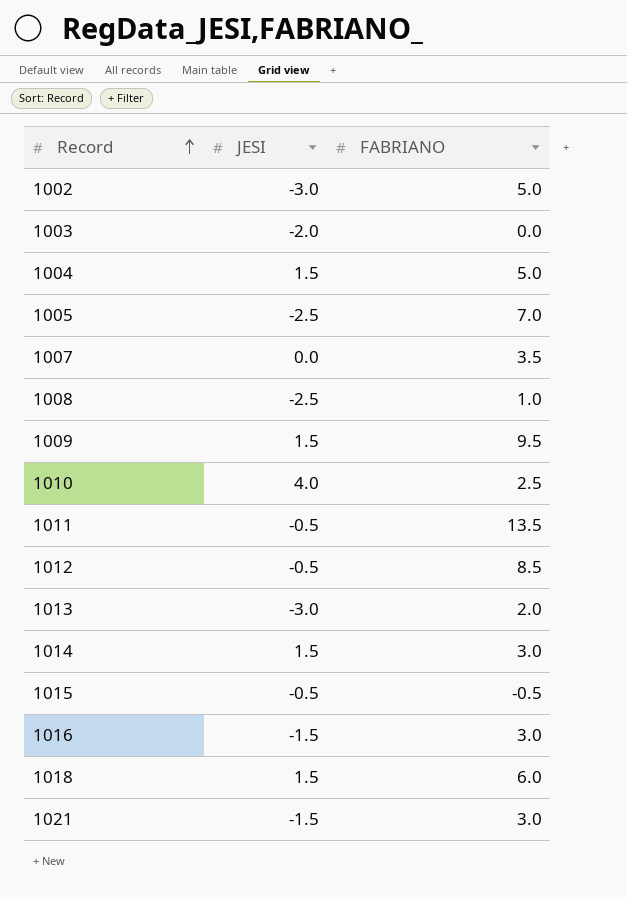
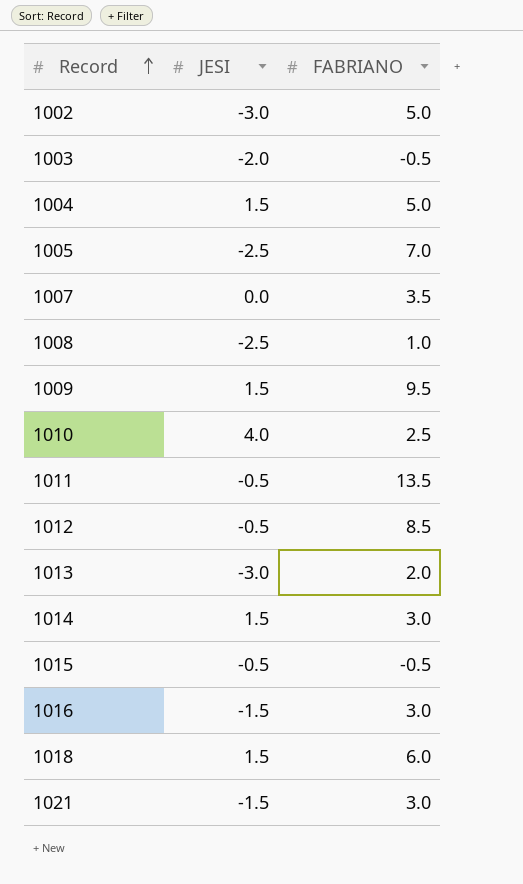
1003 | FABRIANO: 0.0 -> -0.5

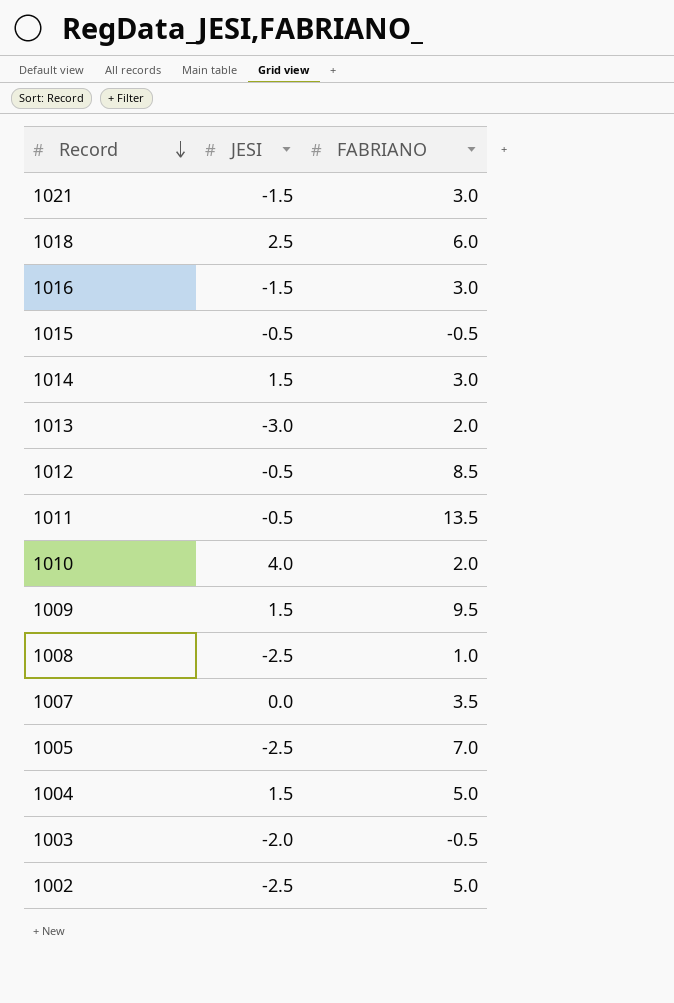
row order: Record ascending -> Record descending
1018 | JESI: 1.5 -> 2.5
1010 | FABRIANO: 2.5 -> 2.0
1002 | JESI: -3.0 -> -2.5

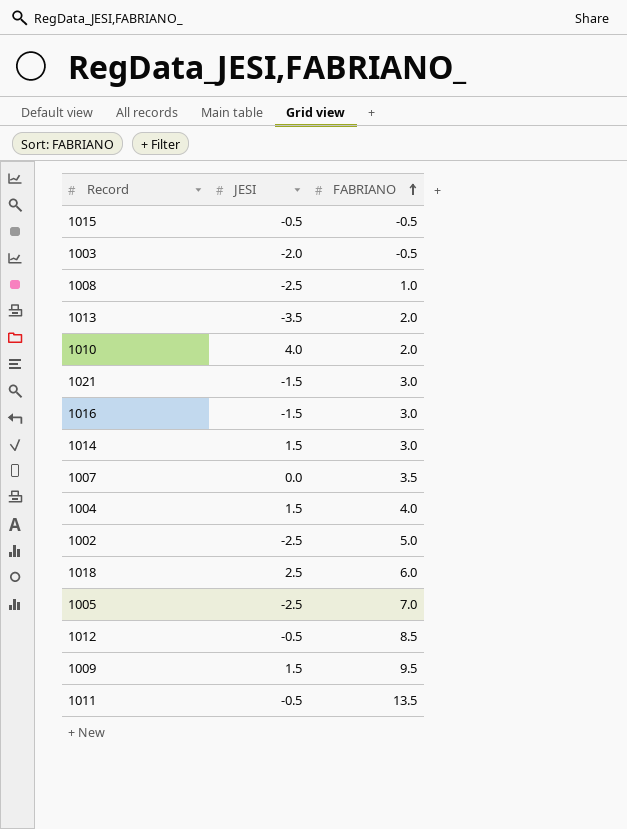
row order: Record descending -> FABRIANO ascending
1013 | JESI: -3.0 -> -3.5
1004 | FABRIANO: 5.0 -> 4.0

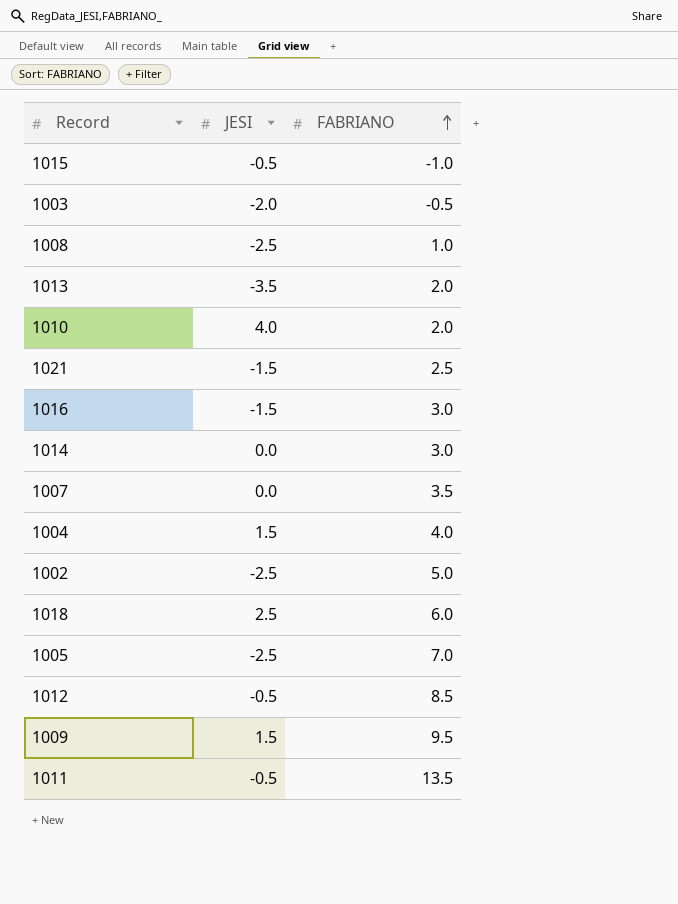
1015 | FABRIANO: -0.5 -> -1.0
1021 | FABRIANO: 3.0 -> 2.5
1014 | JESI: 1.5 -> 0.0

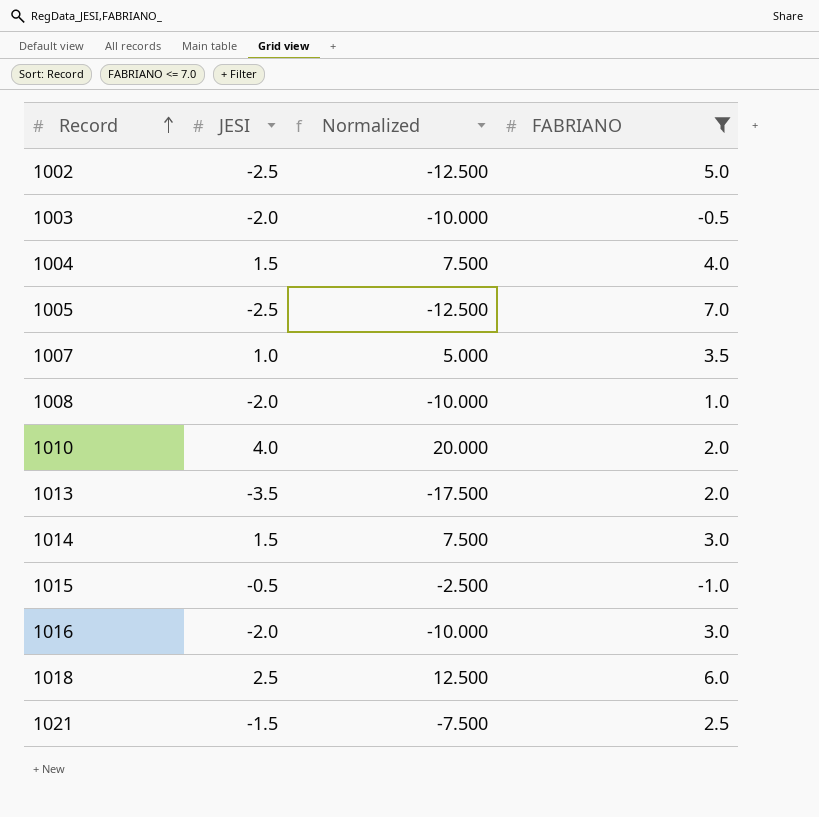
filter: none -> FABRIANO <= 7.0
row order: FABRIANO ascending -> Record ascending
column Normalized | formula: none -> [JESI] * 5
1007 | JESI: 0.0 -> 1.0
1008 | JESI: -2.5 -> -2.0
1014 | JESI: 0.0 -> 1.5
1016 | JESI: -1.5 -> -2.0

